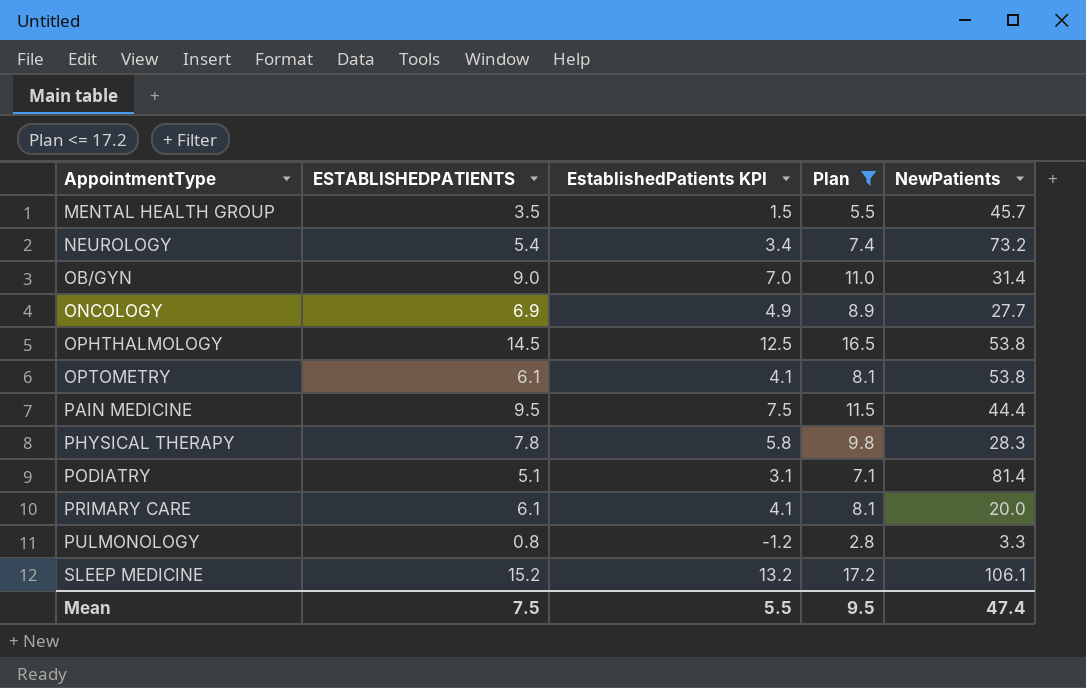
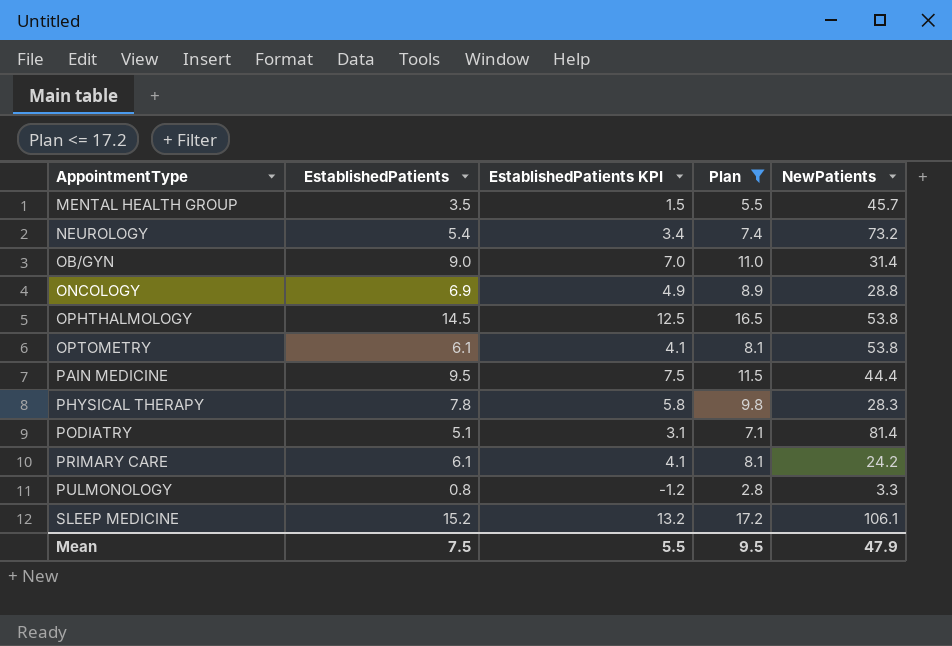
column name: ESTABLISHEDPATIENTS -> EstablishedPatients
ONCOLOGY | NewPatients: 27.7 -> 28.8
PRIMARY CARE | NewPatients: 20.0 -> 24.2
Mean | NewPatients: 47.4 -> 47.9

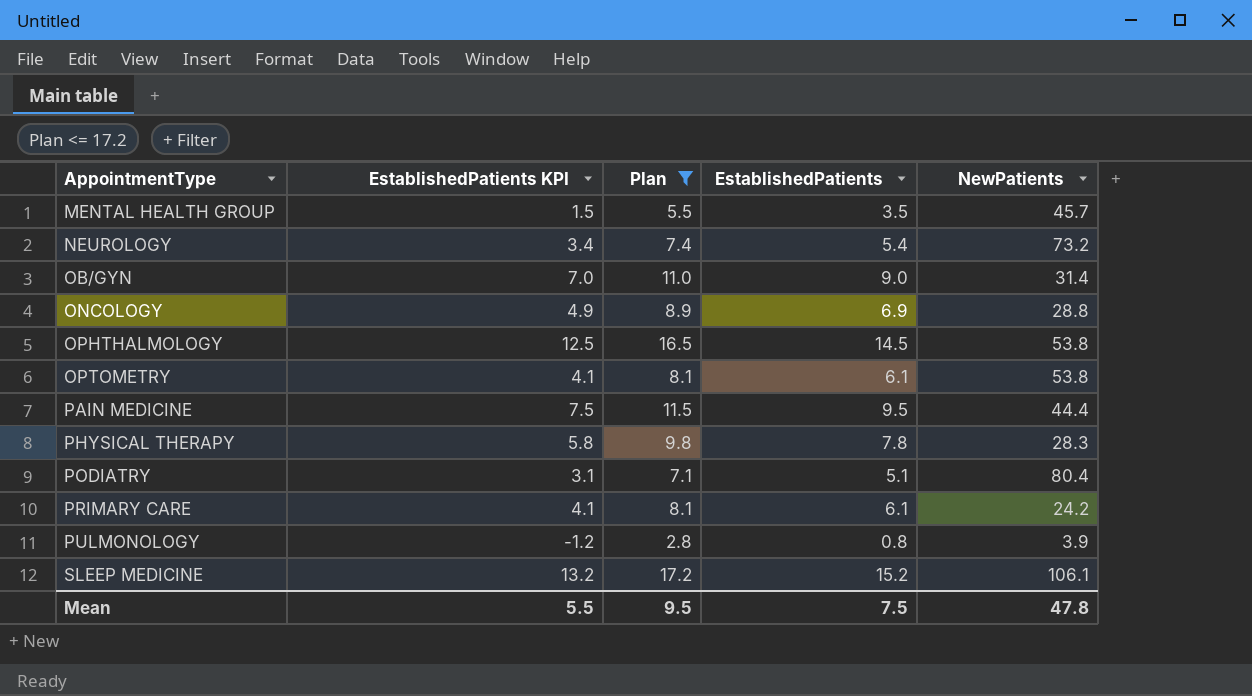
column EstablishedPatients | position: 2 -> 4
PODIATRY | NewPatients: 81.4 -> 80.4
PULMONOLOGY | NewPatients: 3.3 -> 3.9
Mean | NewPatients: 47.9 -> 47.8

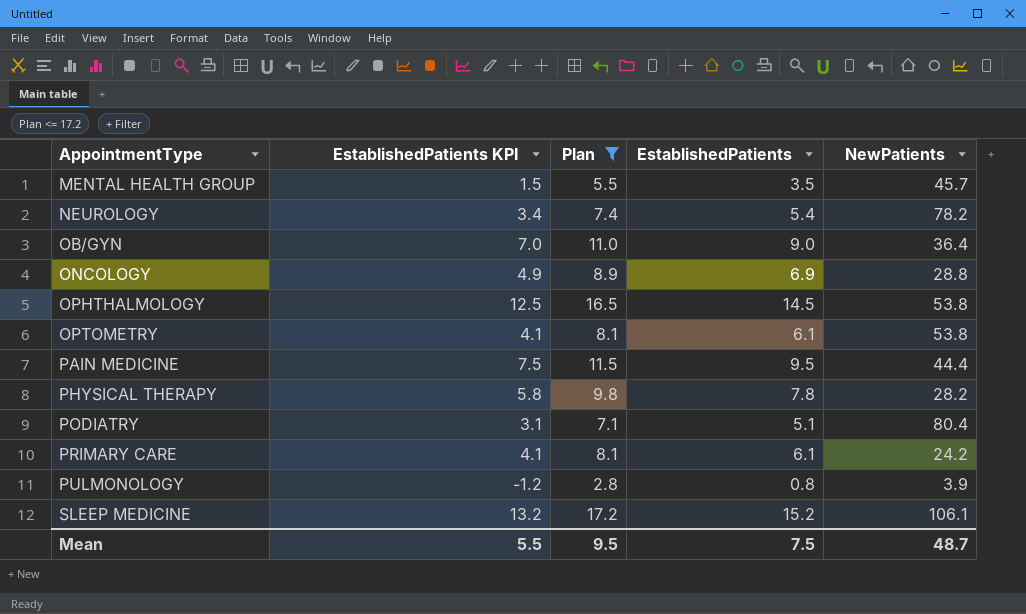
NEUROLOGY | NewPatients: 73.2 -> 78.2
OB/GYN | NewPatients: 31.4 -> 36.4
PHYSICAL THERAPY | NewPatients: 28.3 -> 28.2
Mean | NewPatients: 47.8 -> 48.7

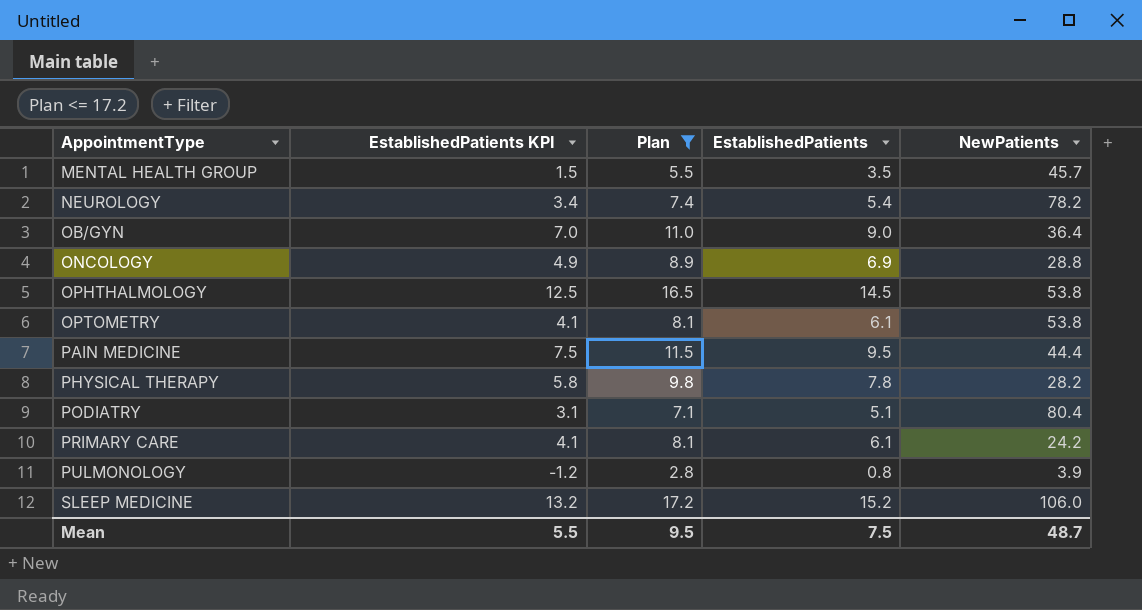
SLEEP MEDICINE | NewPatients: 106.1 -> 106.0

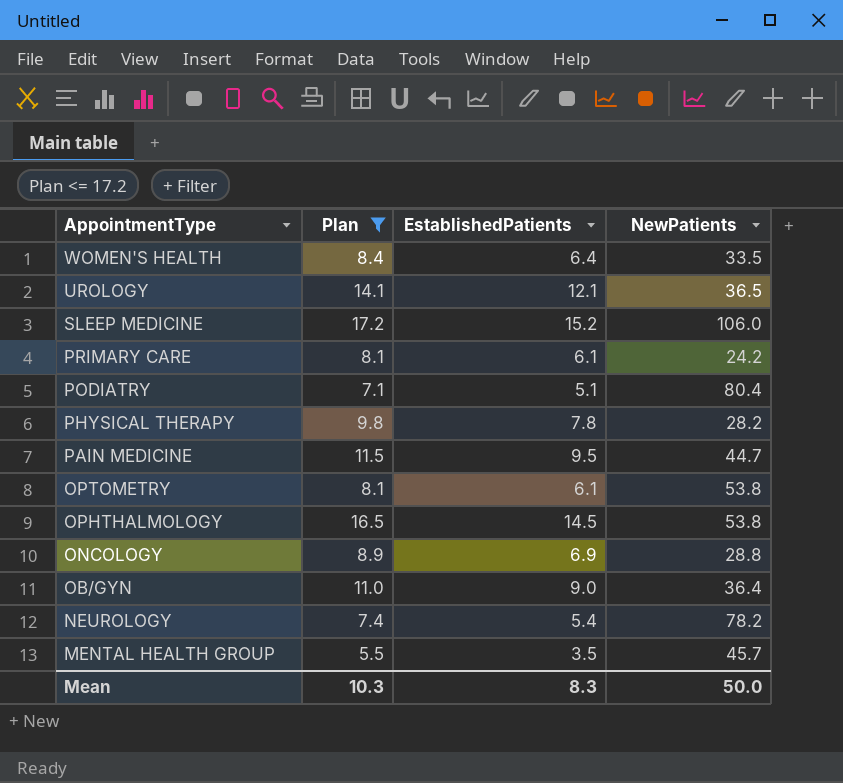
row order: AppointmentType ascending -> AppointmentType descending
column EstablishedPatients KPI | formula: [EstablishedPatients] - 2 -> none
row PULMONOLOGY: -1.2 | 2.8 | 0.8 | 3.9 -> none
row WOMEN'S HEALTH: none -> 8.4 | 6.4 | 33.5
row UROLOGY: none -> 14.1 | 12.1 | 36.5
PAIN MEDICINE | NewPatients: 44.4 -> 44.7
Mean | Plan: 9.5 -> 10.3
Mean | EstablishedPatients: 7.5 -> 8.3
Mean | NewPatients: 48.7 -> 50.0

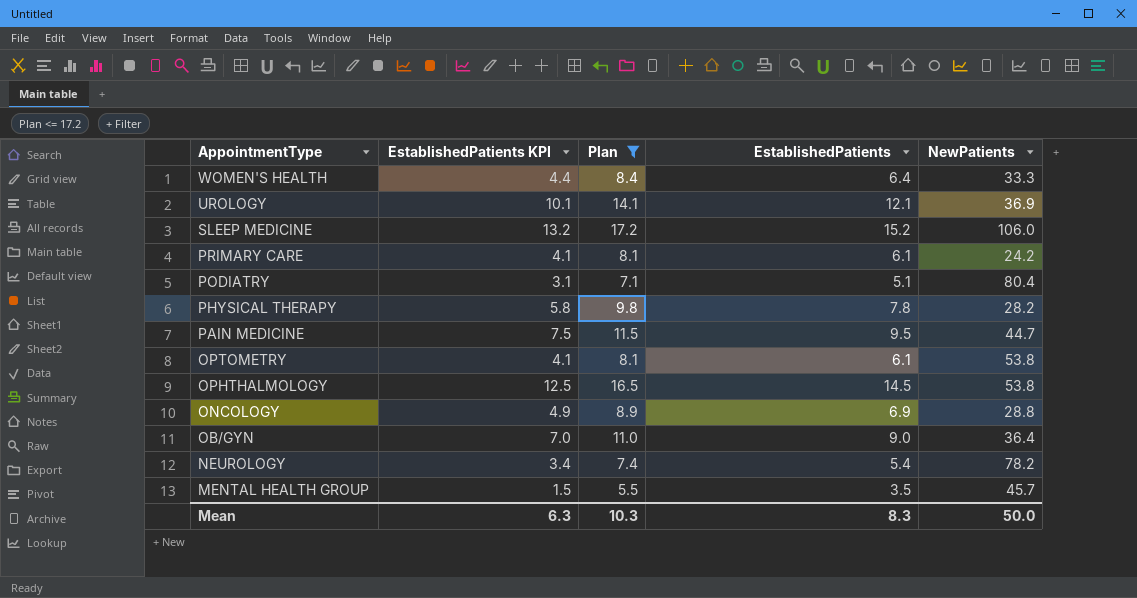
column EstablishedPatients KPI | formula: none -> [EstablishedPatients] - 2
WOMEN'S HEALTH | NewPatients: 33.5 -> 33.3
UROLOGY | NewPatients: 36.5 -> 36.9

